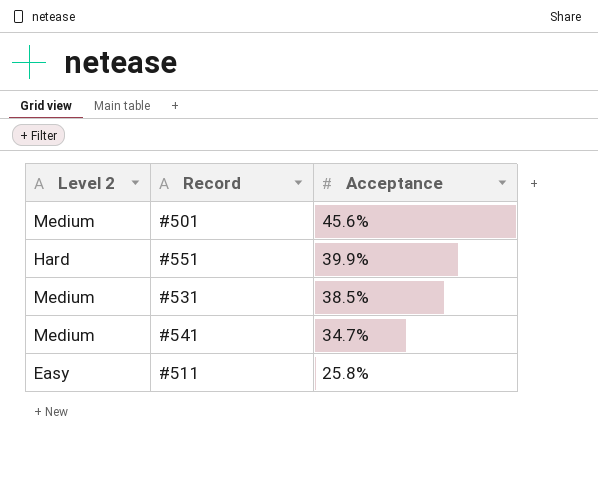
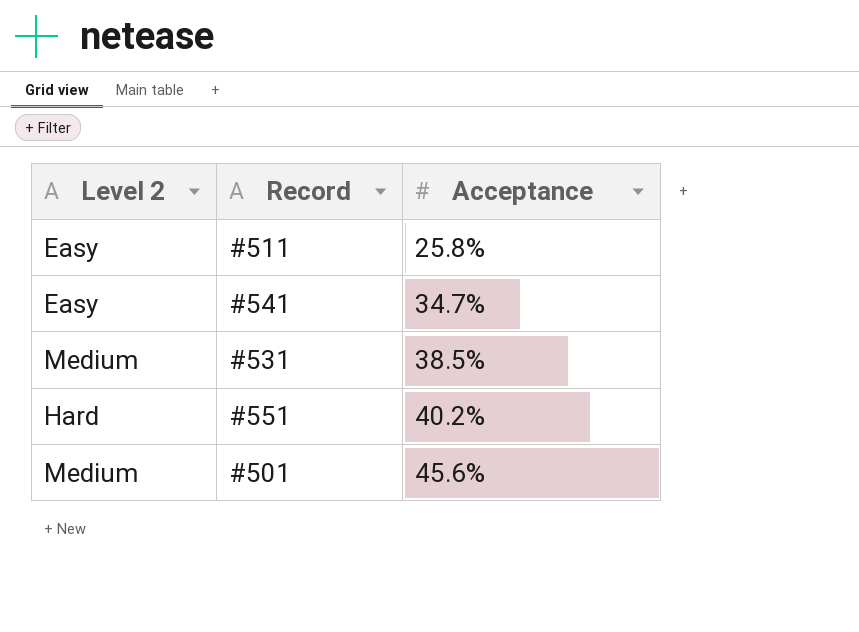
row order: Acceptance descending -> Acceptance ascending
#541 | Level 2: Medium -> Easy
#551 | Acceptance: 39.9% -> 40.2%

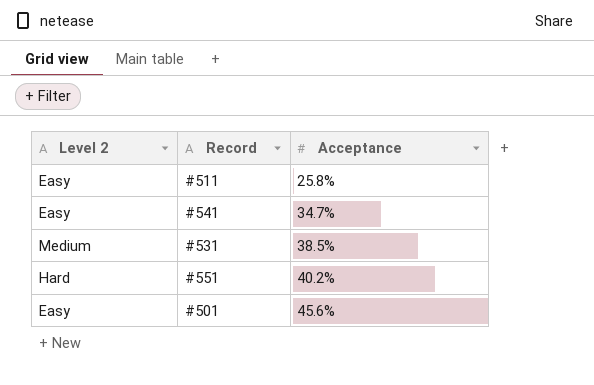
#501 | Level 2: Medium -> Easy

